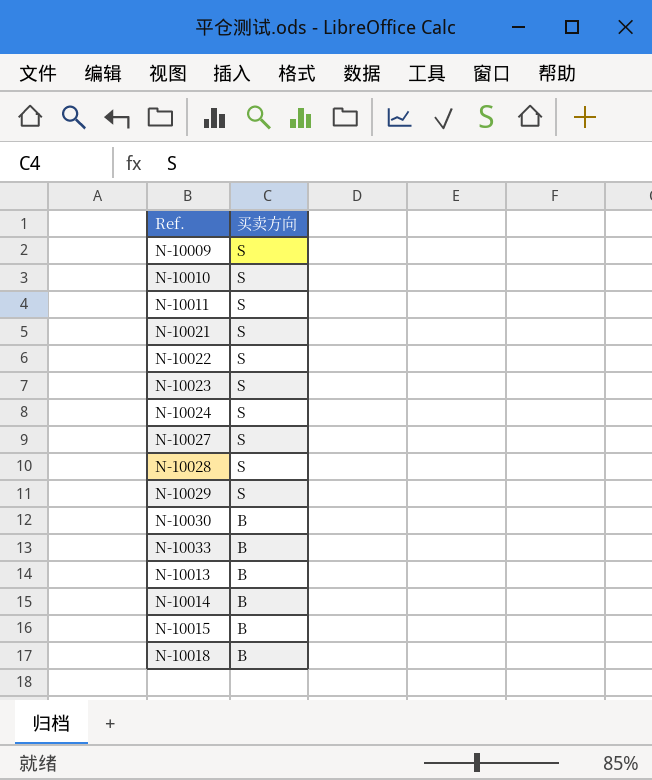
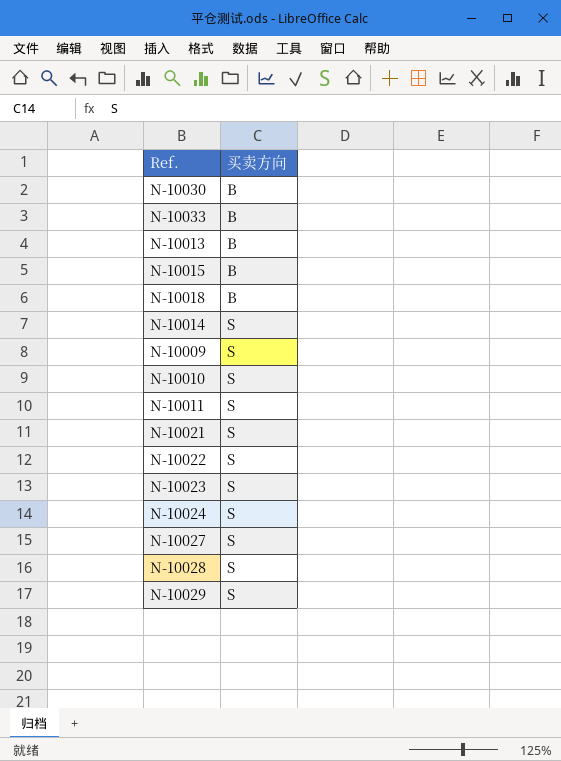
row order: 买卖方向 descending -> 买卖方向 ascending
N-10014 | 买卖方向: B -> S

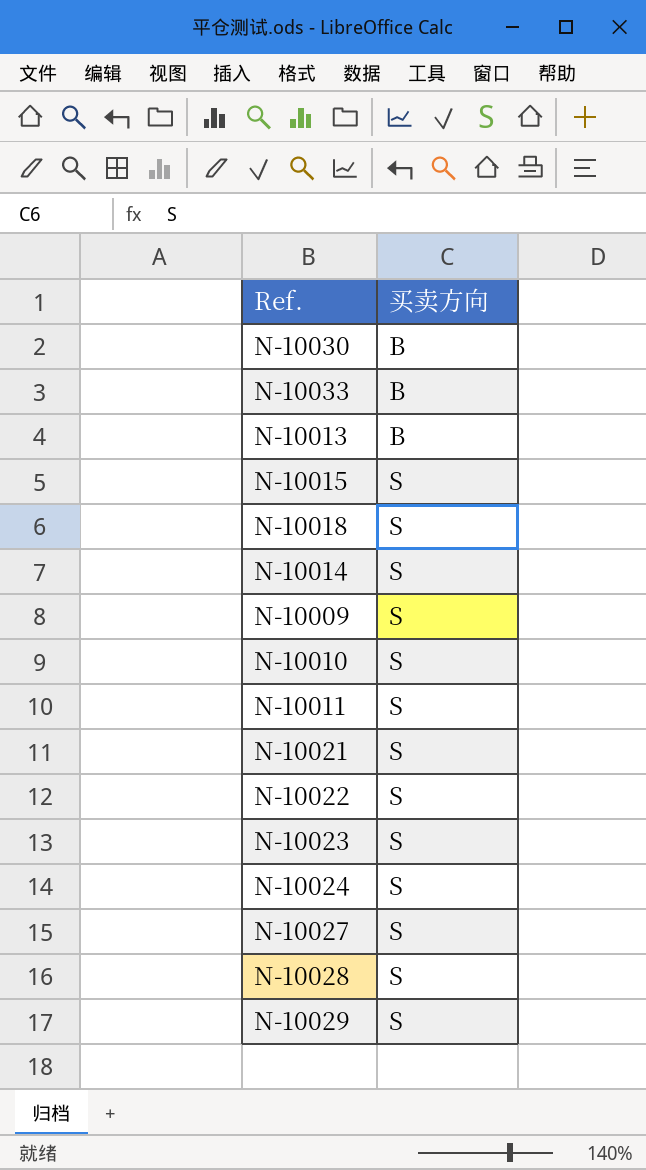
N-10015 | 买卖方向: B -> S
N-10018 | 买卖方向: B -> S

